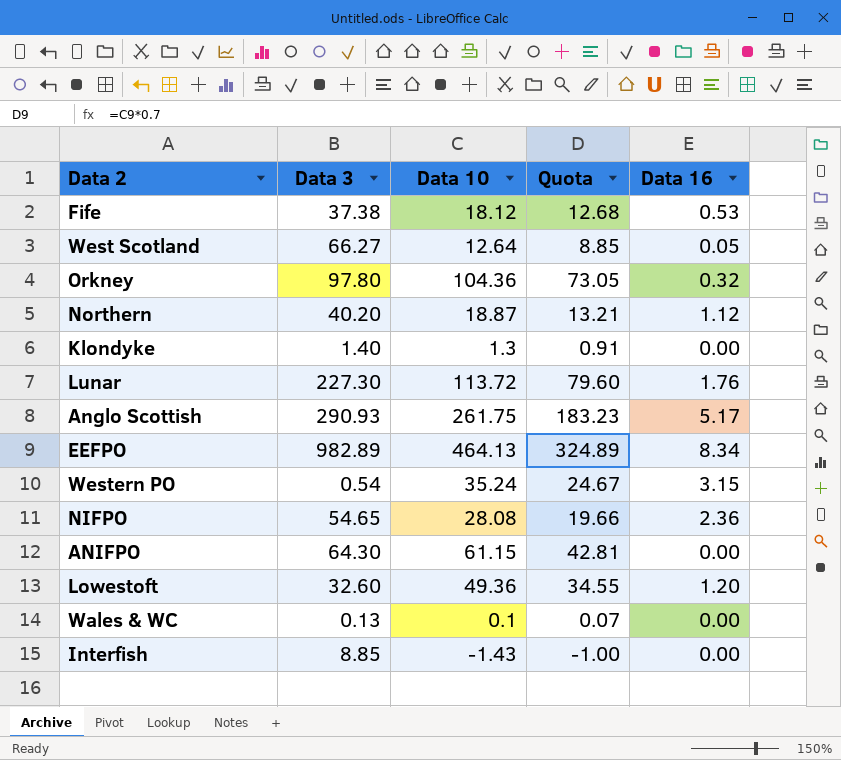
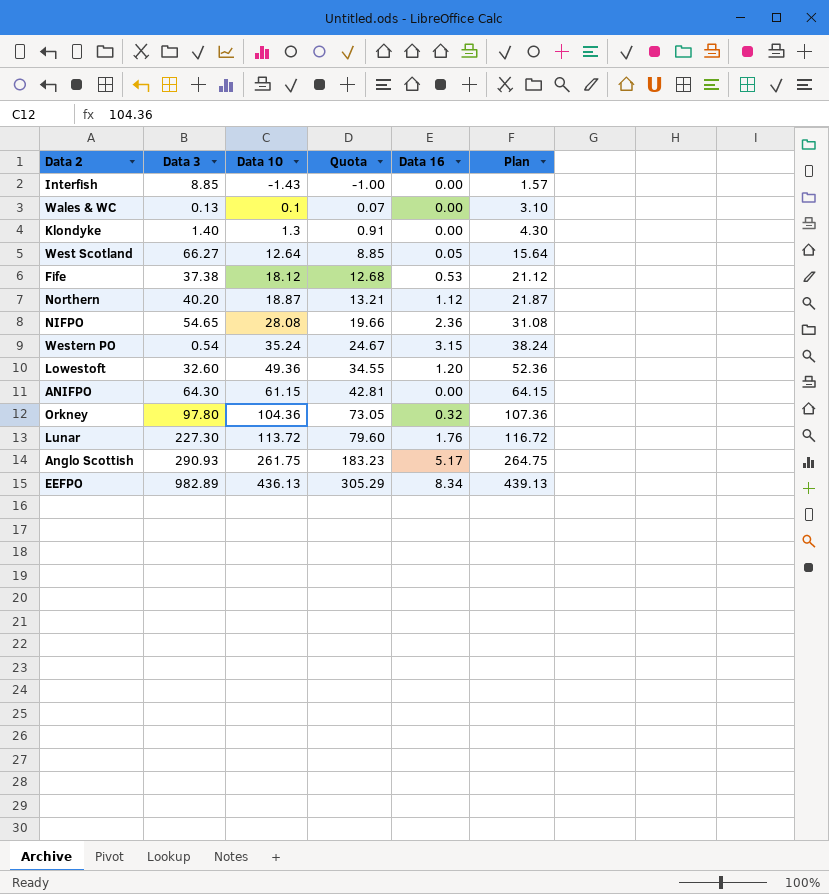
row order: none -> Data 10 ascending
column Plan | formula: none -> [Data 10] + 3
EEFPO | Data 10: 464.13 -> 436.13
EEFPO | Quota: 324.89 -> 305.29

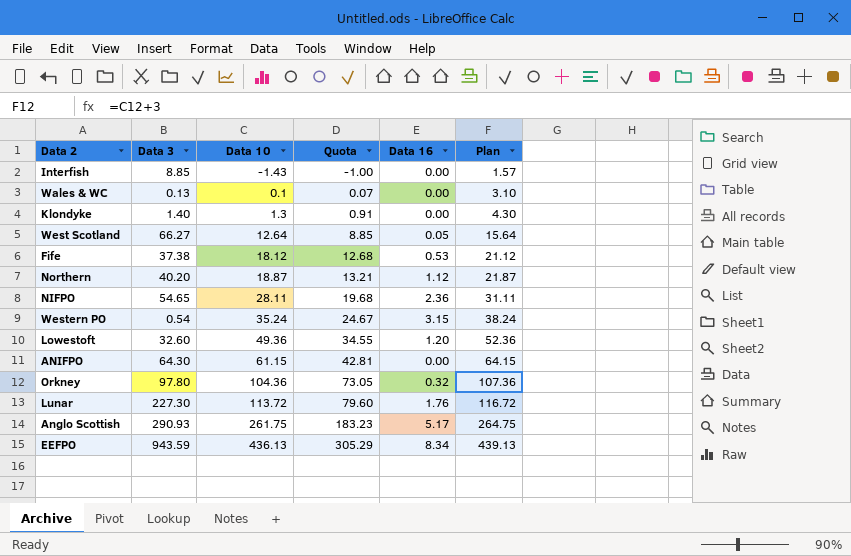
NIFPO | Data 10: 28.08 -> 28.11
NIFPO | Quota: 19.66 -> 19.68
NIFPO | Plan: 31.08 -> 31.11
EEFPO | Data 3: 982.89 -> 943.59

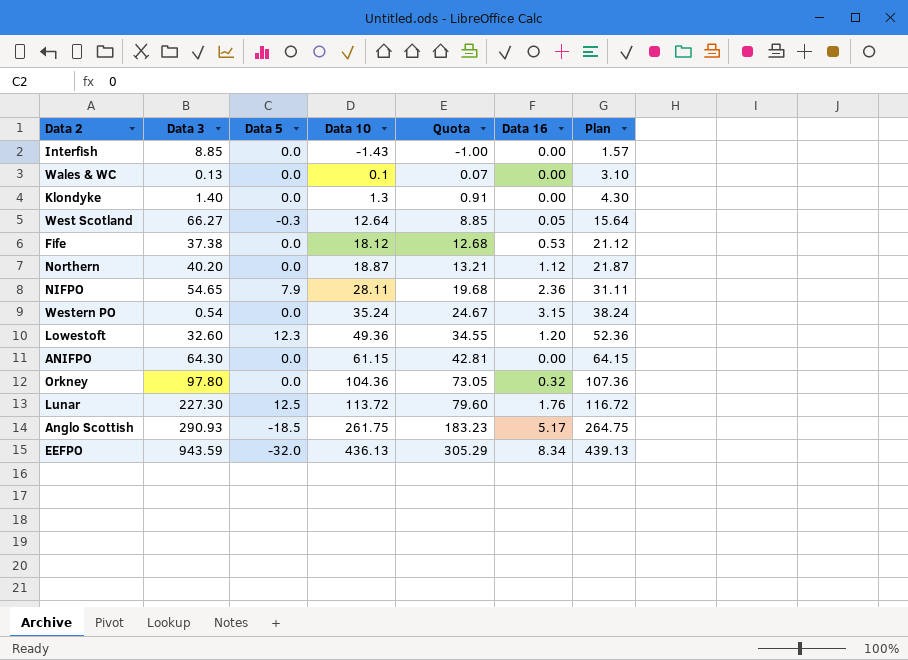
column Data 5 | position: none -> 3

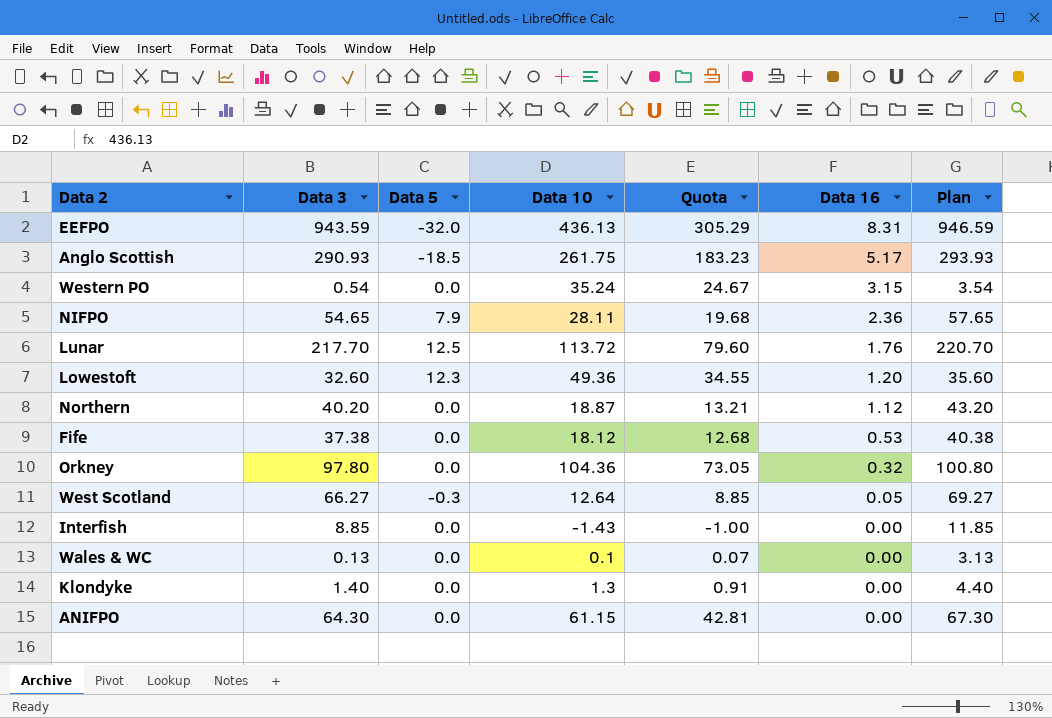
row order: Data 10 ascending -> Data 16 descending
column Plan | formula: [Data 10] + 3 -> [Data 3] + 3
EEFPO | Data 16: 8.34 -> 8.31
Lunar | Data 3: 227.30 -> 217.70

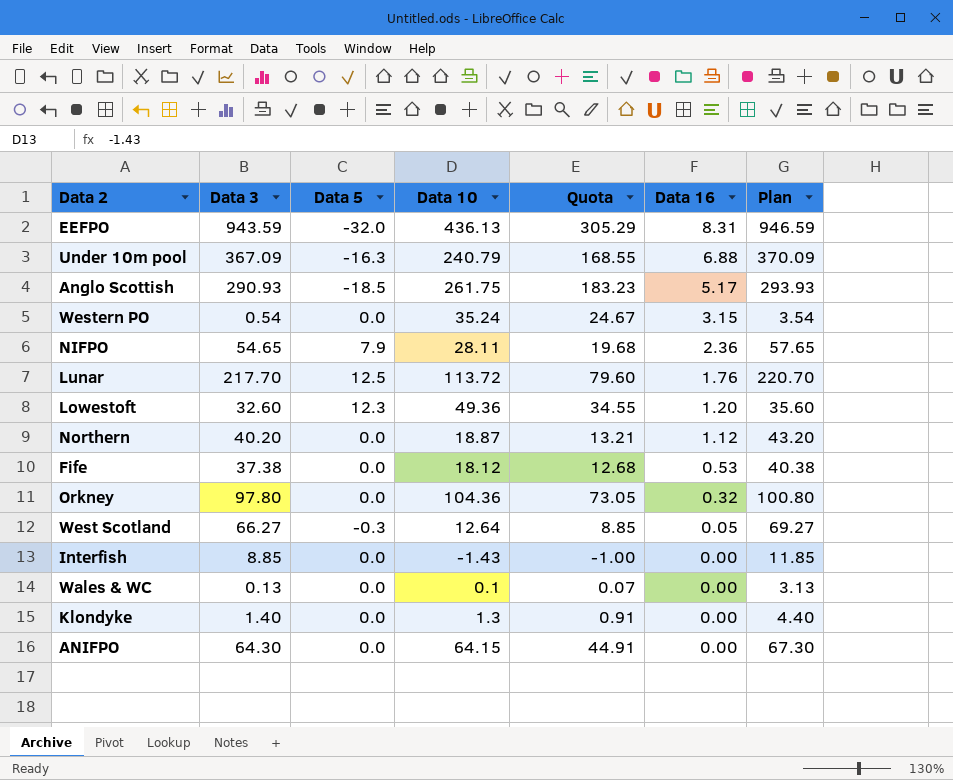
row Under 10m pool: none -> 367.09 | -16.3 | 240.79 | 168.55 | 6.88 | 370.09
ANIFPO | Data 10: 61.15 -> 64.15
ANIFPO | Quota: 42.81 -> 44.91

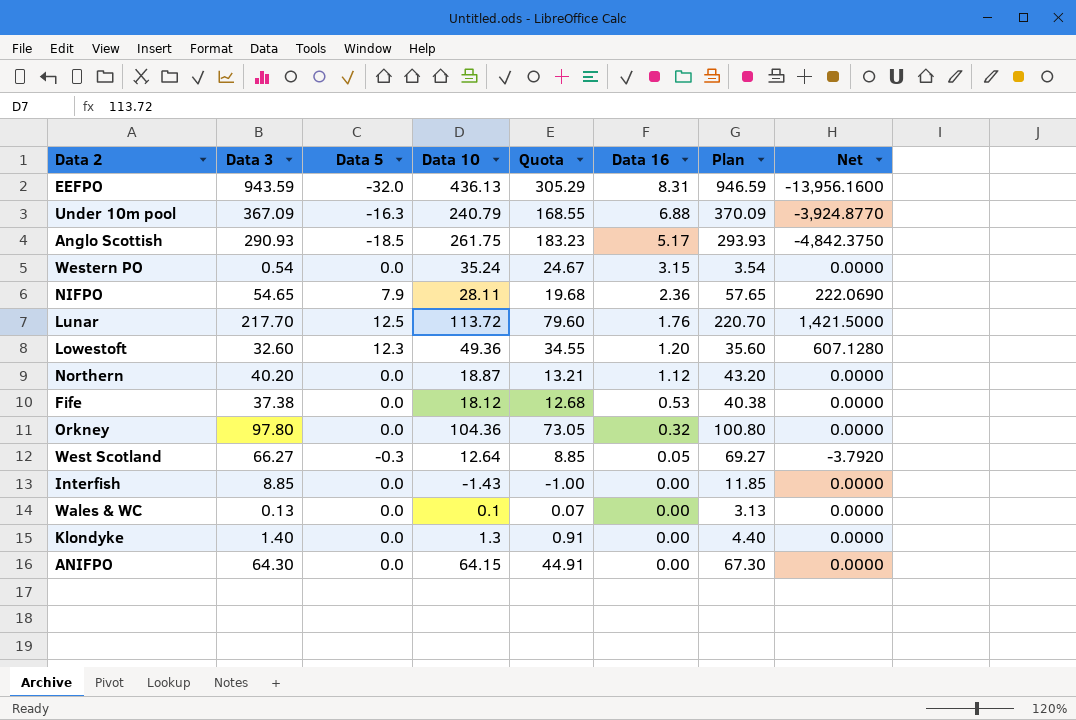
column Net | formula: none -> [Data 5] * [Data 10]

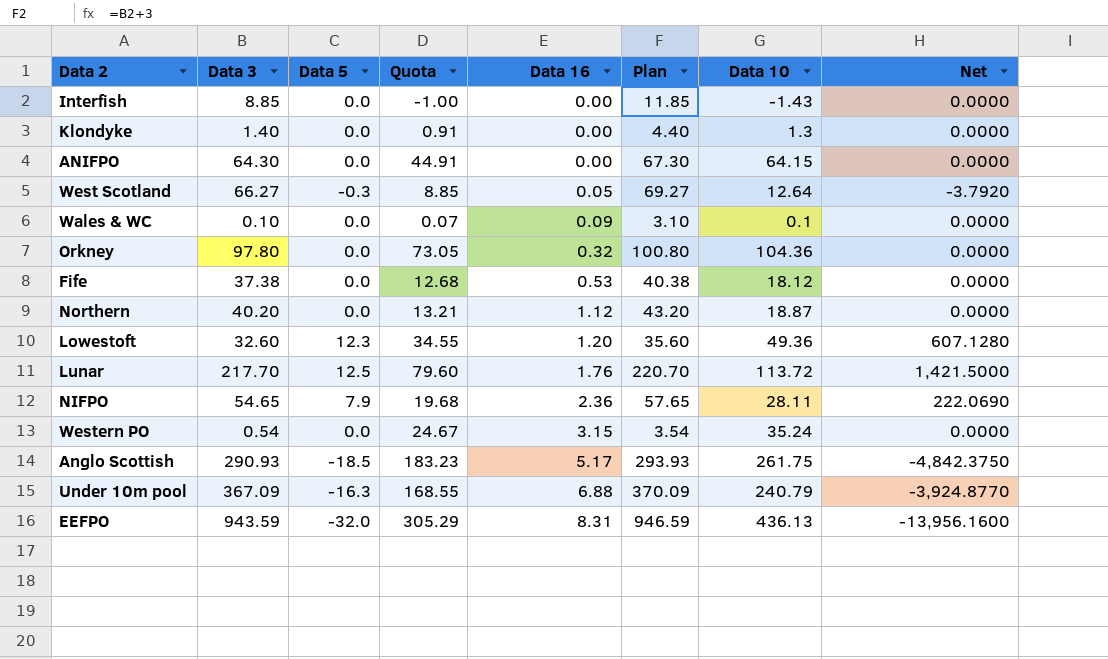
row order: Data 16 descending -> Data 16 ascending
column Data 10 | position: 4 -> 7
Wales & WC | Data 3: 0.13 -> 0.10
Wales & WC | Data 16: 0.00 -> 0.09
Wales & WC | Plan: 3.13 -> 3.10

